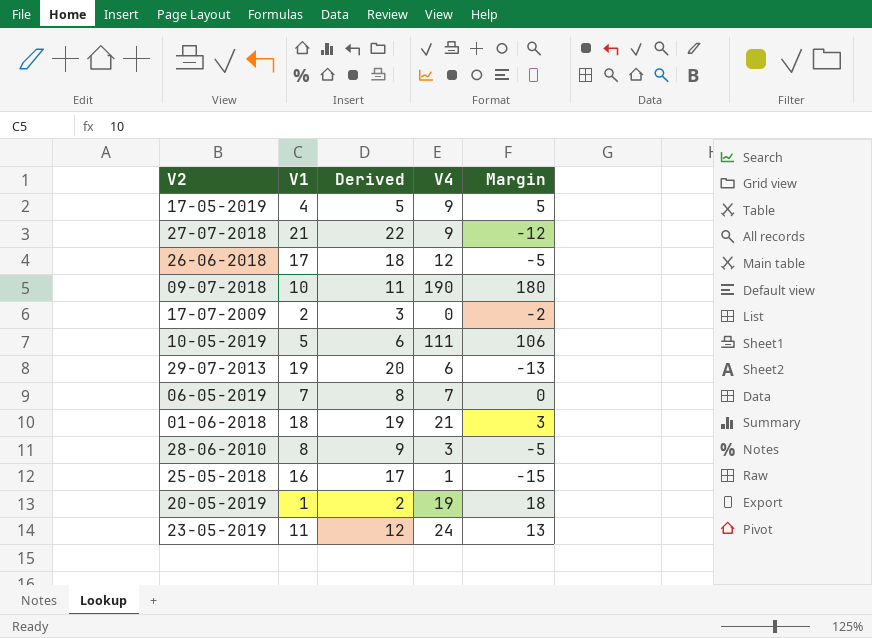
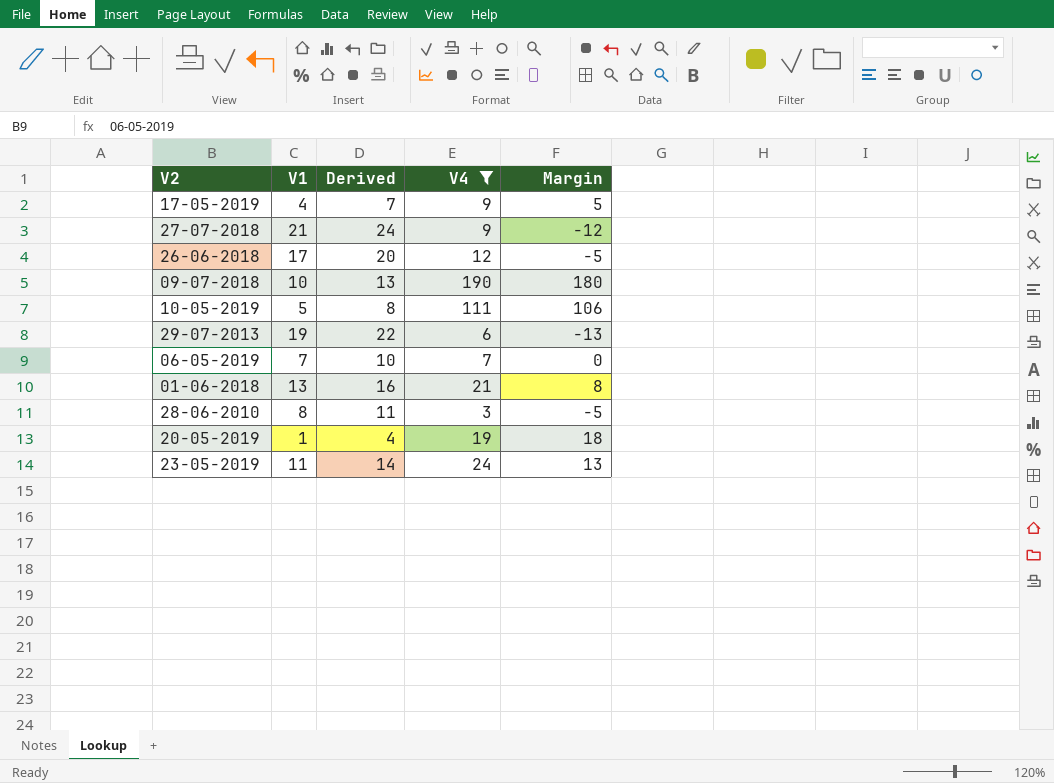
filter: none -> V4 >= 3
column Derived | formula: [V1] + 1 -> [V1] + 3
01-06-2018 | V1: 18 -> 13
01-06-2018 | Margin: 3 -> 8

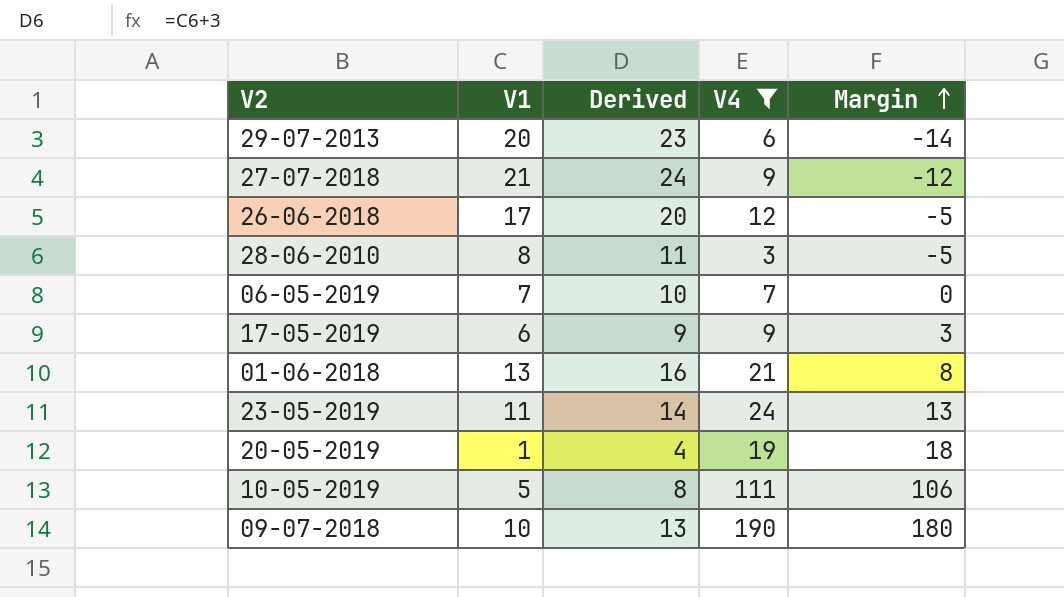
row order: none -> Margin ascending
29-07-2013 | V1: 19 -> 20
29-07-2013 | Derived: 22 -> 23
29-07-2013 | Margin: -13 -> -14
17-05-2019 | V1: 4 -> 6
17-05-2019 | Derived: 7 -> 9
17-05-2019 | Margin: 5 -> 3

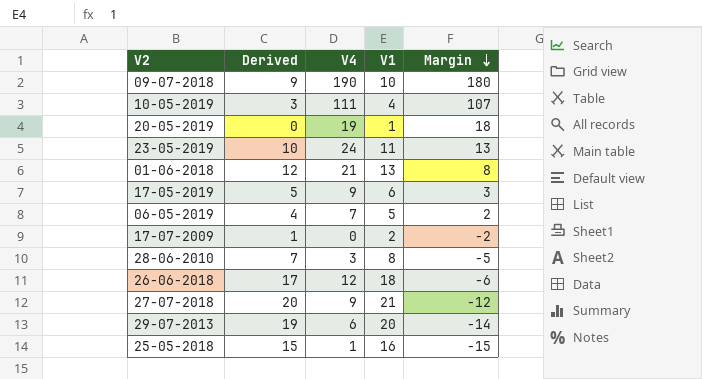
filter: V4 >= 3 -> none
row order: Margin ascending -> Margin descending
column Derived | formula: [V1] + 3 -> [V1] - 1
column V1 | position: 2 -> 4
10-05-2019 | V1: 5 -> 4
10-05-2019 | Margin: 106 -> 107
06-05-2019 | V1: 7 -> 5
06-05-2019 | Margin: 0 -> 2
26-06-2018 | V1: 17 -> 18
26-06-2018 | Margin: -5 -> -6

